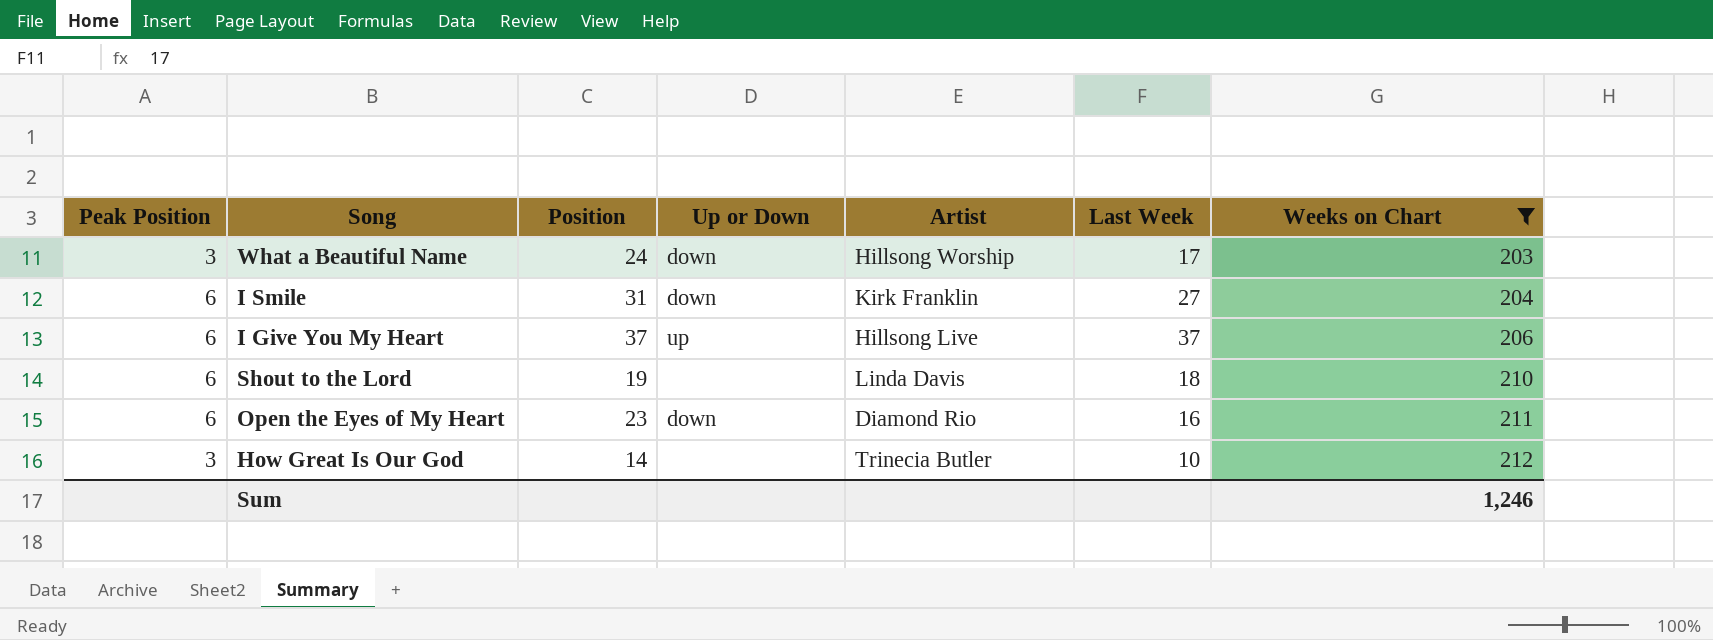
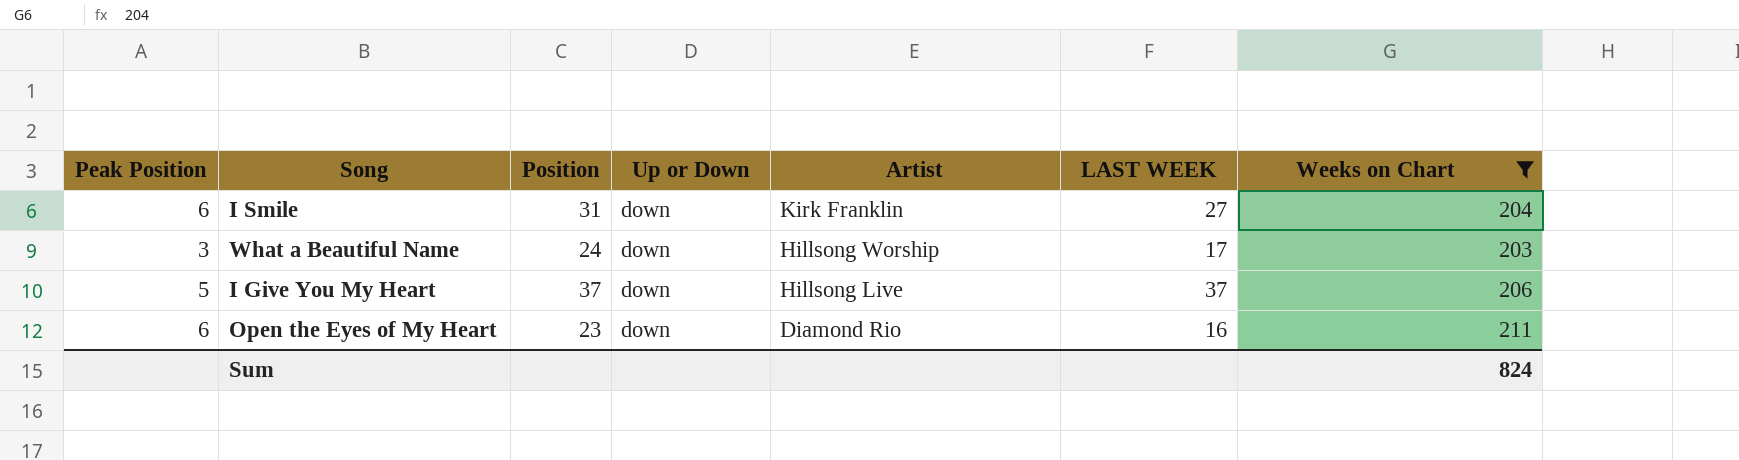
row order: Weeks on Chart ascending -> Artist descending
column name: Last Week -> LAST WEEK
row Shout to the Lord: 6 | 19 | none | Linda Davis | 18 | 210 -> none
row How Great Is Our God: 3 | 14 | none | Trinecia Butler | 10 | 212 -> none
I Give You My Heart | Peak Position: 6 -> 5
I Give You My Heart | Up or Down: up -> down
Sum | Weeks on Chart: 1,246 -> 824

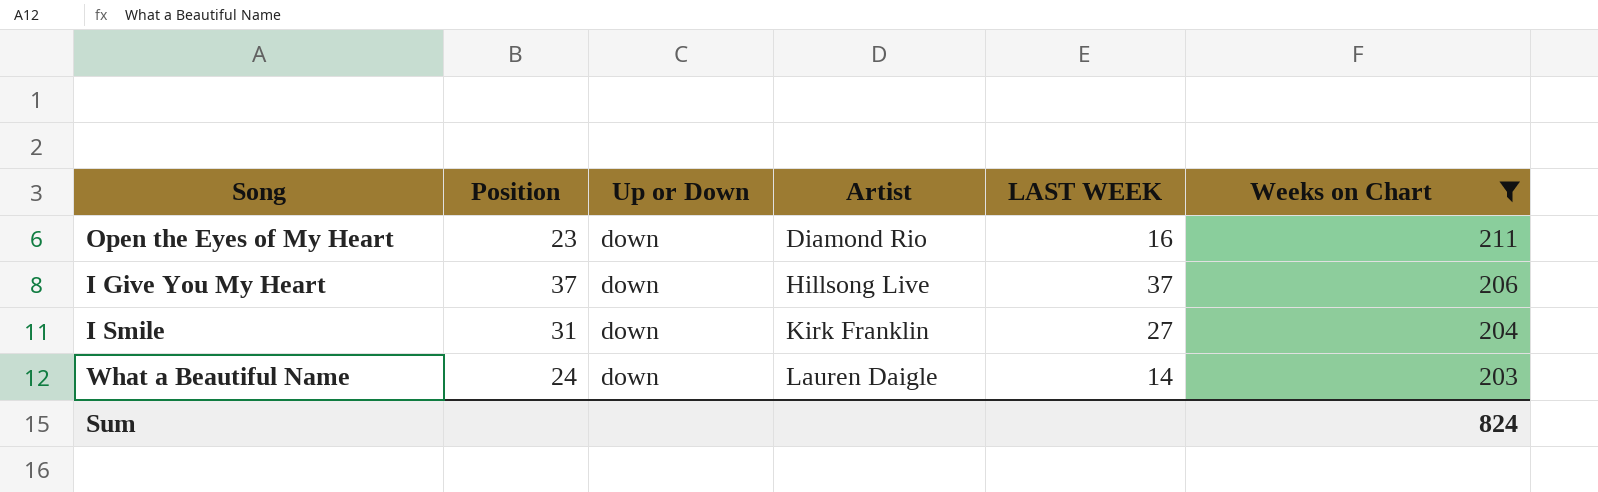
row order: Artist descending -> Artist ascending
column Peak Position | position: 1 -> none
What a Beautiful Name | Artist: Hillsong Worship -> Lauren Daigle
What a Beautiful Name | LAST WEEK: 17 -> 14

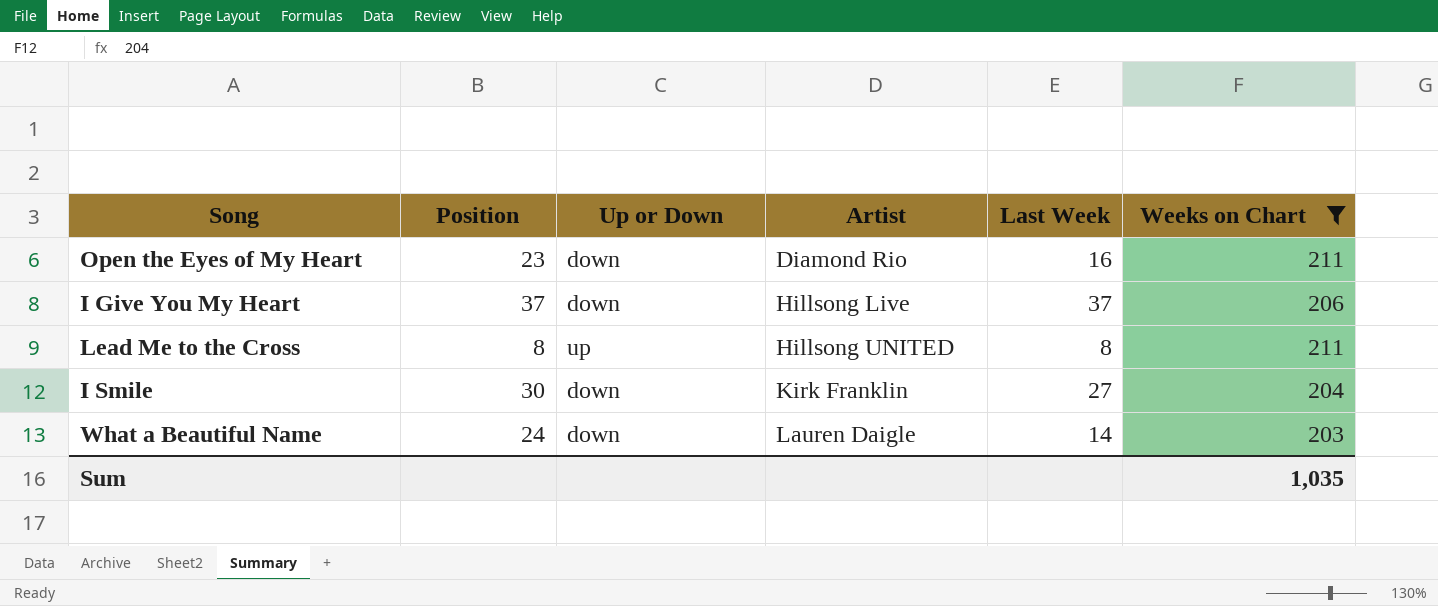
column name: LAST WEEK -> Last Week
row Lead Me to the Cross: none -> 8 | up | Hillsong UNITED | 8 | 211
I Smile | Position: 31 -> 30
Sum | Weeks on Chart: 824 -> 1,035

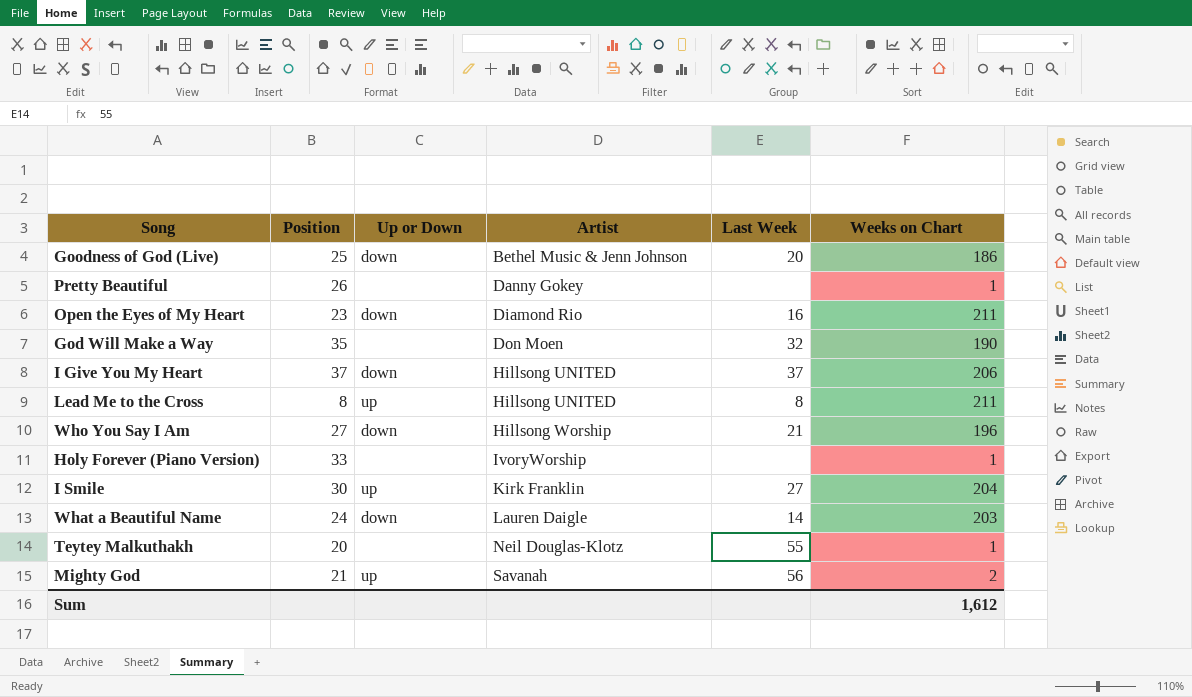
filter: Weeks on Chart >= 203 -> none
I Give You My Heart | Artist: Hillsong Live -> Hillsong UNITED
I Smile | Up or Down: down -> up
Sum | Weeks on Chart: 1,035 -> 1,612

